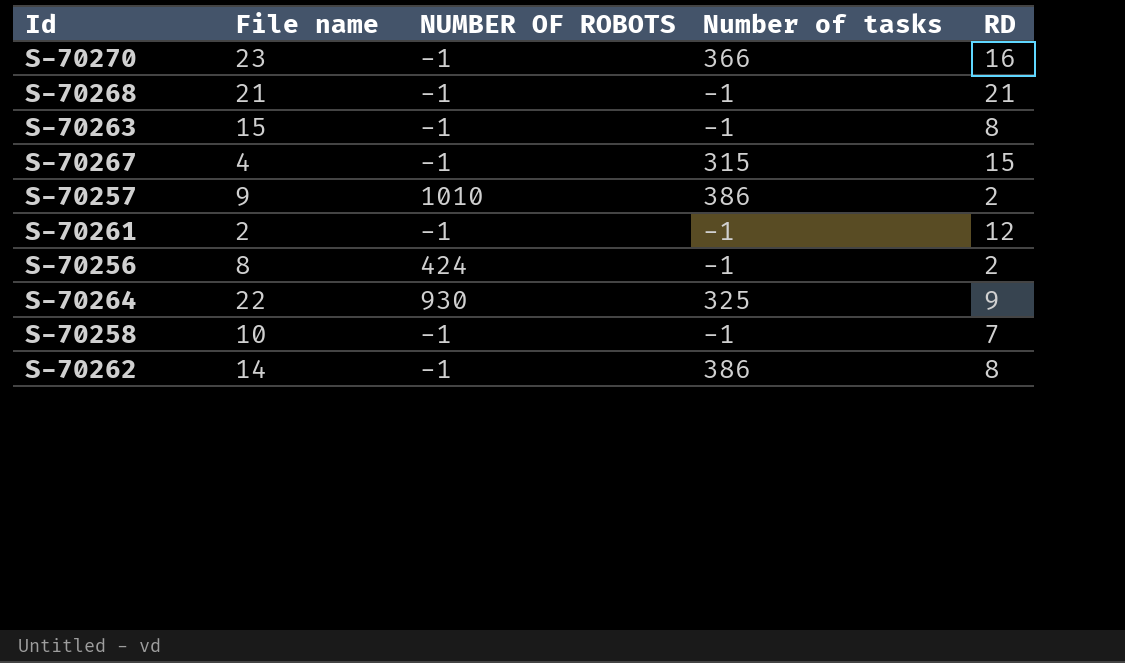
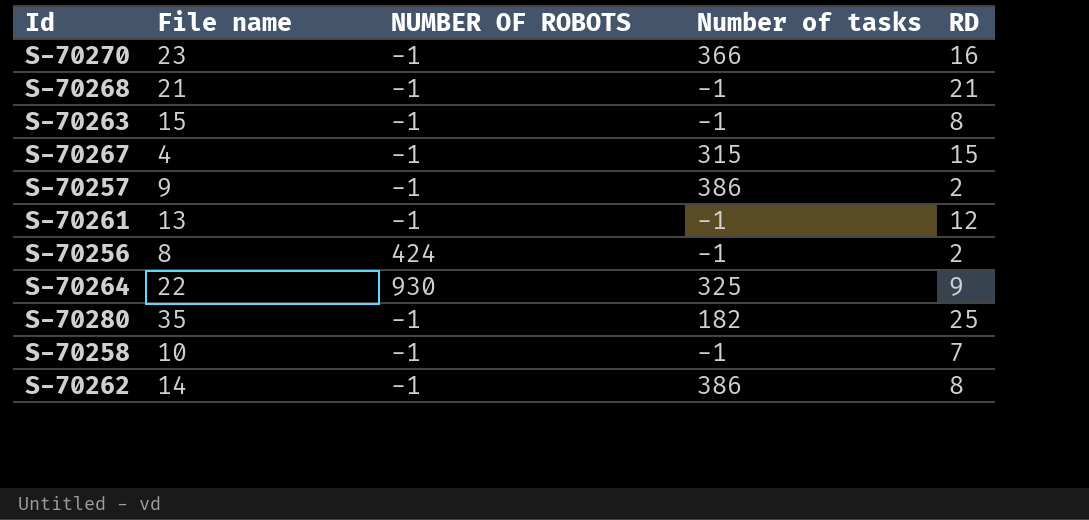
S-70257 | NUMBER OF ROBOTS: 1010 -> -1
S-70261 | File name: 2 -> 13
row S-70280: none -> 35 | -1 | 182 | 25

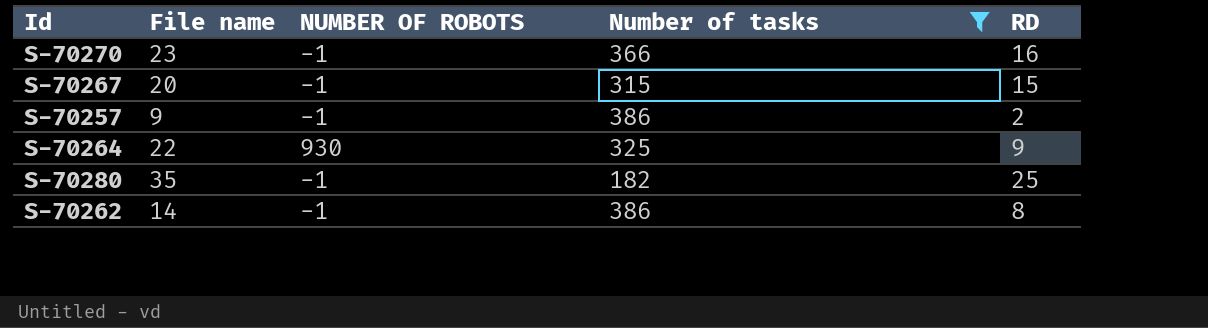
filter: none -> Number of tasks != -1
S-70267 | File name: 4 -> 20

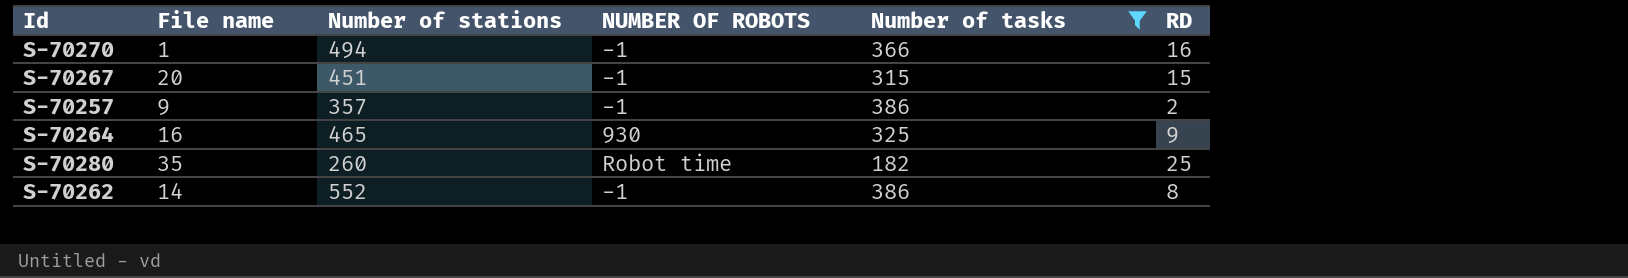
column Number of stations | position: none -> 3
S-70270 | File name: 23 -> 1
S-70264 | File name: 22 -> 16
S-70280 | NUMBER OF ROBOTS: -1 -> Robot time

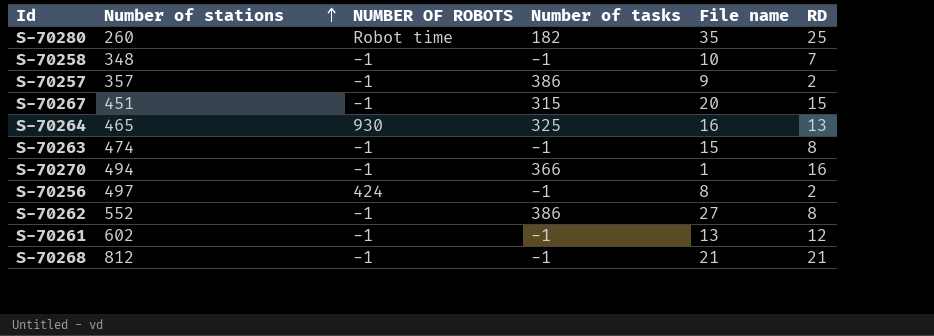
filter: Number of tasks != -1 -> none
row order: none -> Number of stations ascending
column File name | position: 2 -> 5
S-70264 | RD: 9 -> 13
S-70262 | File name: 14 -> 27

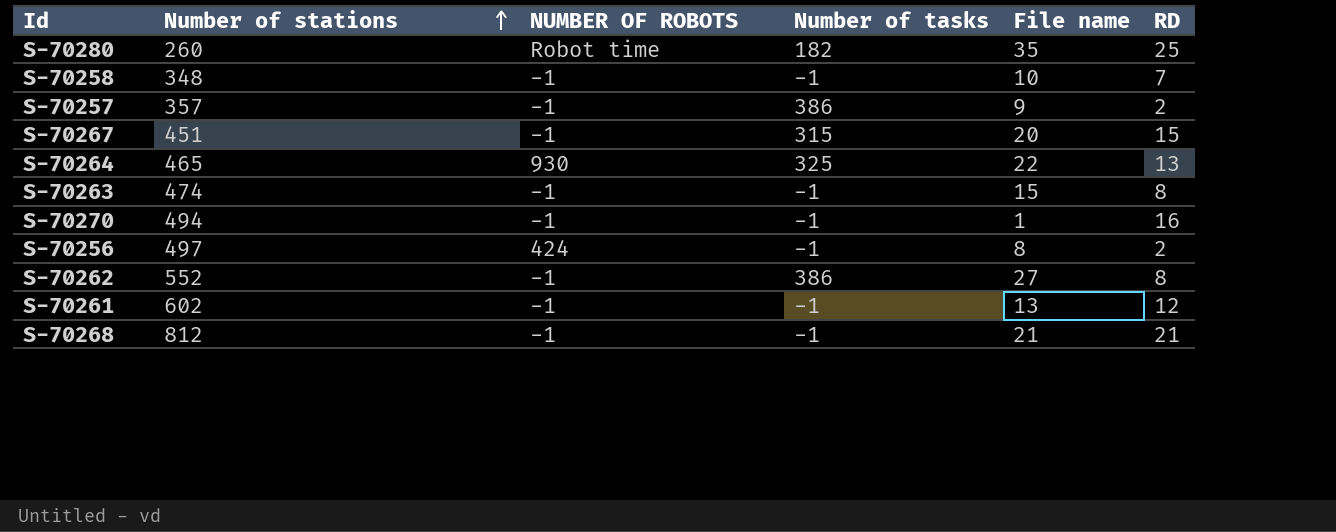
S-70264 | File name: 16 -> 22
S-70270 | Number of tasks: 366 -> -1

